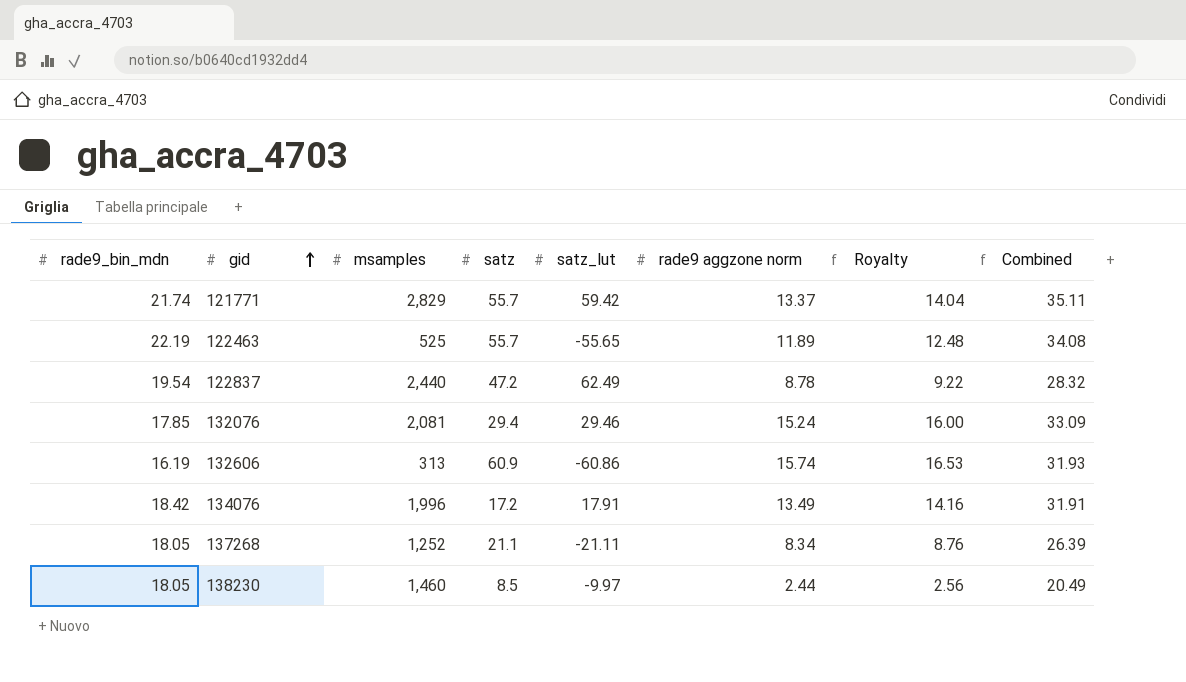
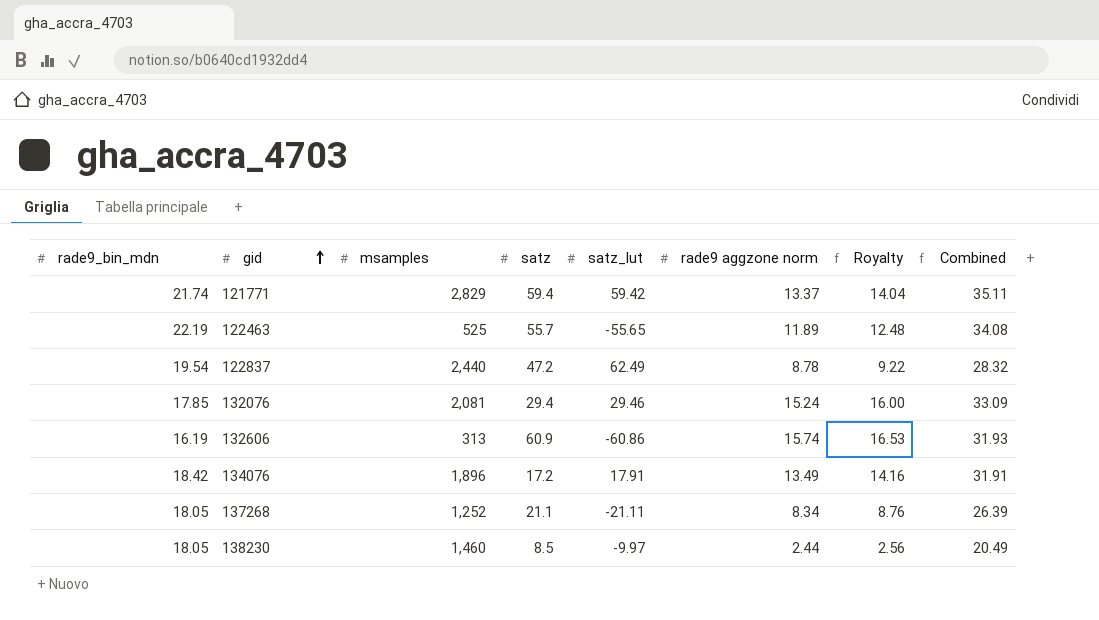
121771 | satz: 55.7 -> 59.4
134076 | msamples: 1,996 -> 1,896

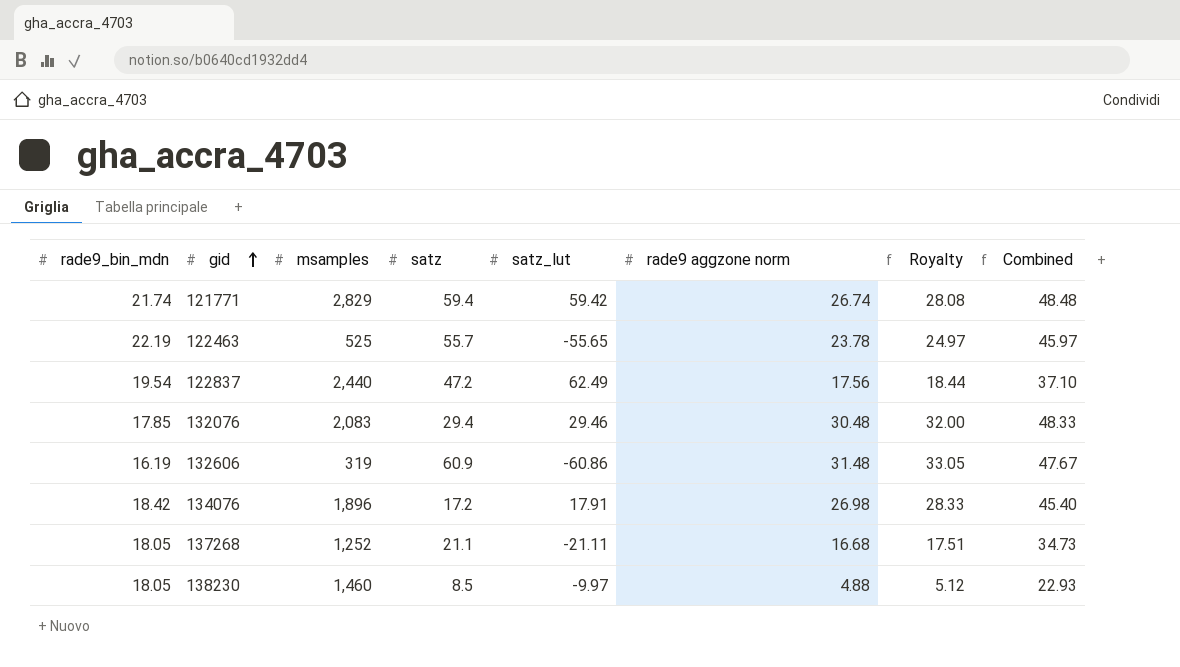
121771 | rade9 aggzone norm: 13.37 -> 26.74
121771 | Royalty: 14.04 -> 28.08
121771 | Combined: 35.11 -> 48.48
122463 | rade9 aggzone norm: 11.89 -> 23.78
122463 | Royalty: 12.48 -> 24.97
122463 | Combined: 34.08 -> 45.97
122837 | rade9 aggzone norm: 8.78 -> 17.56
122837 | Royalty: 9.22 -> 18.44
122837 | Combined: 28.32 -> 37.10
132076 | msamples: 2,081 -> 2,083
132076 | rade9 aggzone norm: 15.24 -> 30.48
132076 | Royalty: 16.00 -> 32.00
132076 | Combined: 33.09 -> 48.33
132606 | msamples: 313 -> 319
132606 | rade9 aggzone norm: 15.74 -> 31.48
132606 | Royalty: 16.53 -> 33.05
132606 | Combined: 31.93 -> 47.67
134076 | rade9 aggzone norm: 13.49 -> 26.98
134076 | Royalty: 14.16 -> 28.33
134076 | Combined: 31.91 -> 45.40
137268 | rade9 aggzone norm: 8.34 -> 16.68
137268 | Royalty: 8.76 -> 17.51
137268 | Combined: 26.39 -> 34.73
138230 | rade9 aggzone norm: 2.44 -> 4.88
138230 | Royalty: 2.56 -> 5.12
138230 | Combined: 20.49 -> 22.93

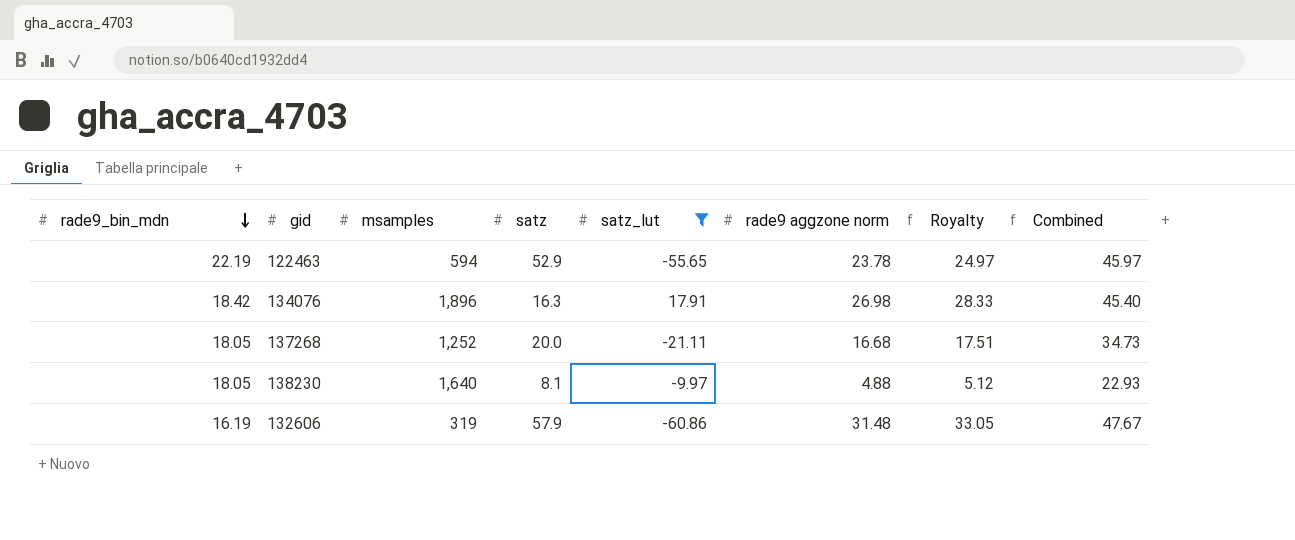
filter: none -> satz_lut <= 17.91
row order: gid ascending -> rade9_bin_mdn descending
122463 | msamples: 525 -> 594
122463 | satz: 55.7 -> 52.9
134076 | satz: 17.2 -> 16.3
137268 | satz: 21.1 -> 20.0
138230 | msamples: 1,460 -> 1,640
138230 | satz: 8.5 -> 8.1
132606 | satz: 60.9 -> 57.9

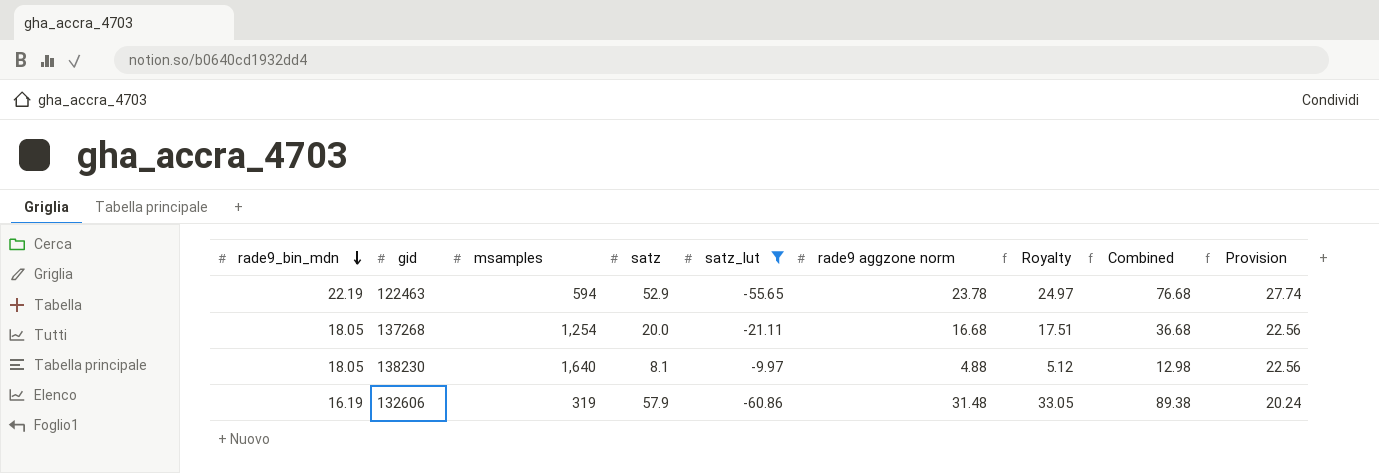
column Combined | formula: [rade9_bin_mdn] + [rade9 aggzone norm] -> [satz] + [rade9 aggzone norm]
column Provision | formula: none -> [rade9_bin_mdn] * 1.25
row 134076: 18.42 | 1,896 | 16.3 | 17.91 | 26.98 | 28.33 | 45.40 -> none
137268 | msamples: 1,252 -> 1,254

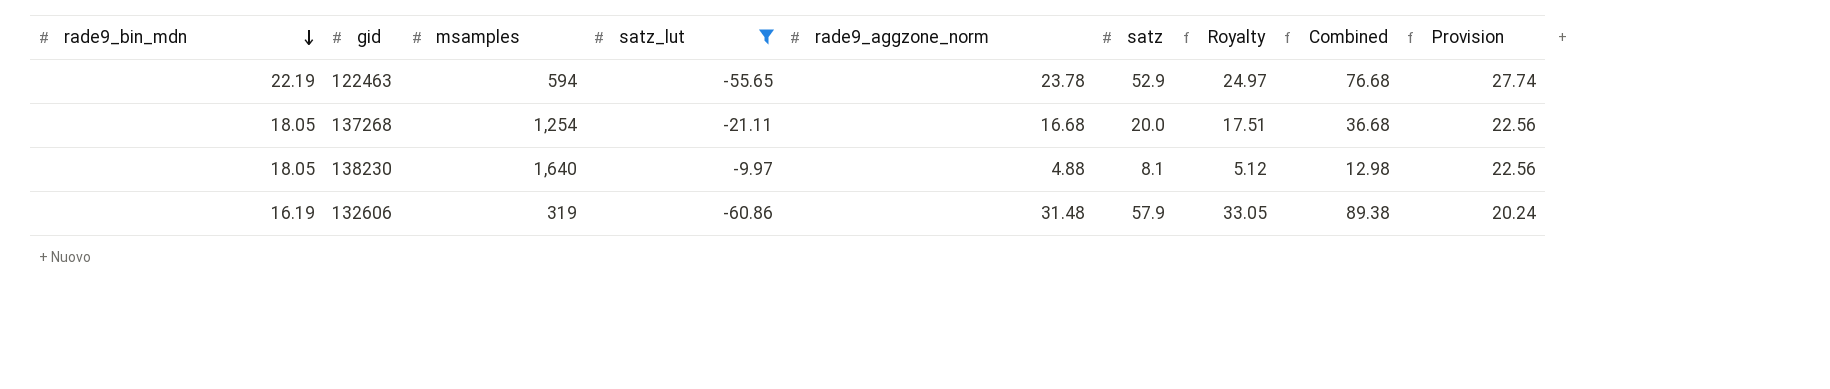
column name: rade9 aggzone norm -> rade9_aggzone_norm
column satz | position: 4 -> 6

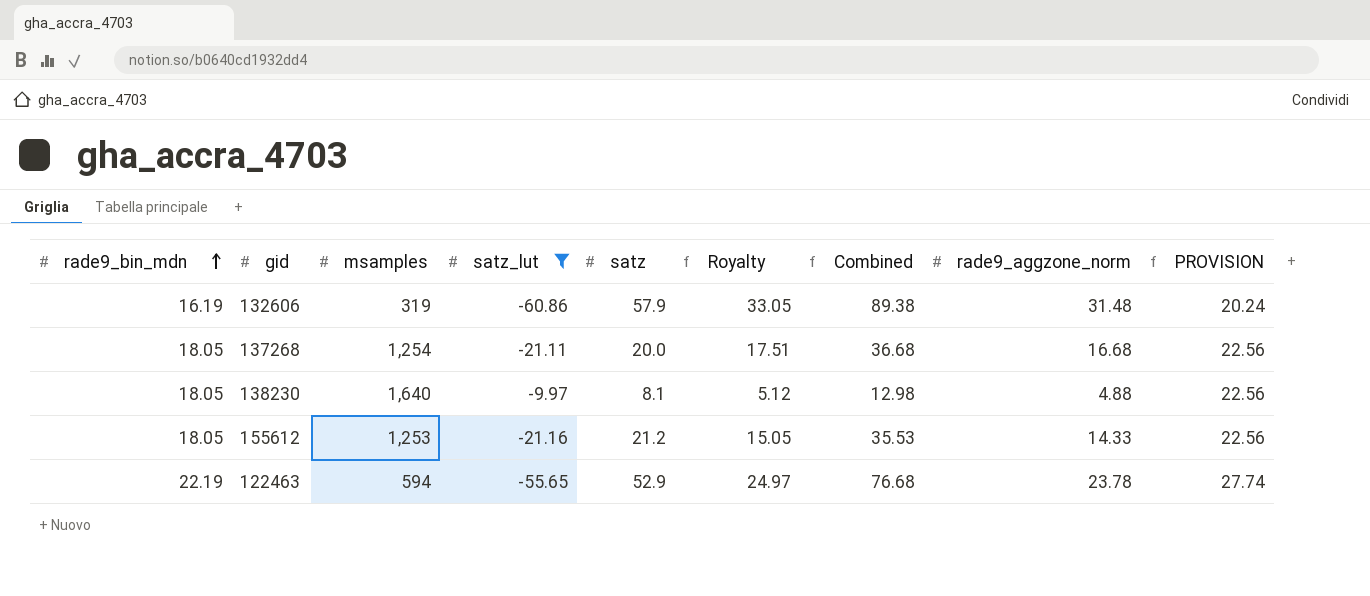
row order: rade9_bin_mdn descending -> rade9_bin_mdn ascending
column rade9_aggzone_norm | position: 5 -> 8
column name: Provision -> PROVISION
row 155612: none -> 18.05 | 1,253 | -21.16 | 21.2 | 15.05 | 35.53 | 14.33 | 22.56

